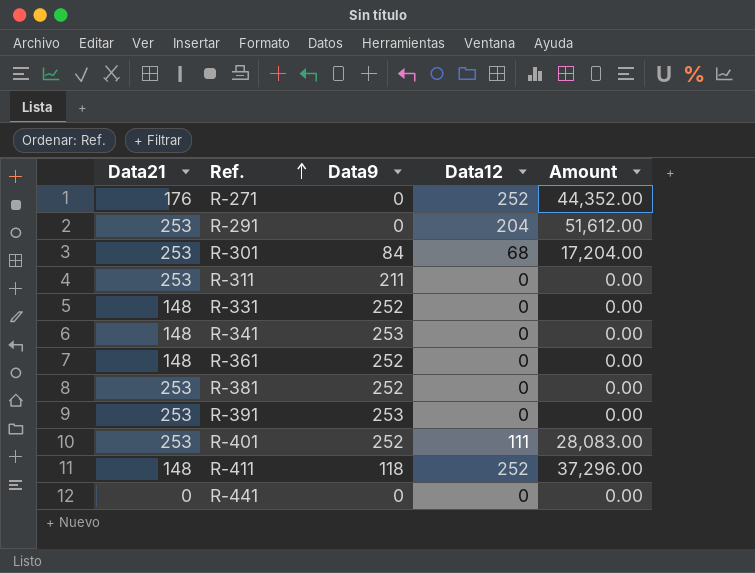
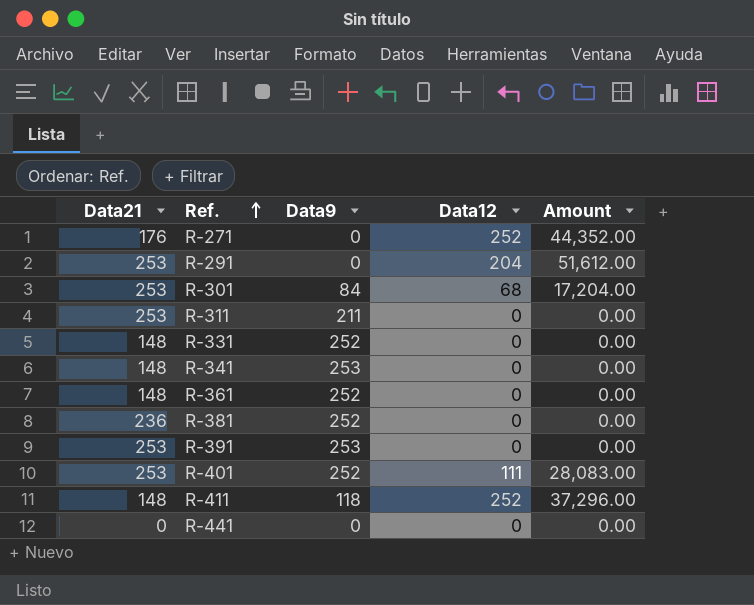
R-381 | Data21: 253 -> 236

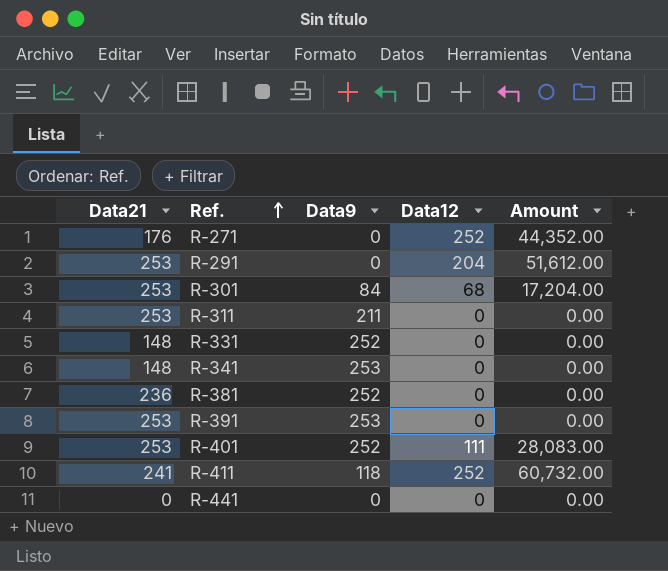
row R-361: 148 | 252 | 0 | 0.00 -> none
R-411 | Data21: 148 -> 241
R-411 | Amount: 37,296.00 -> 60,732.00

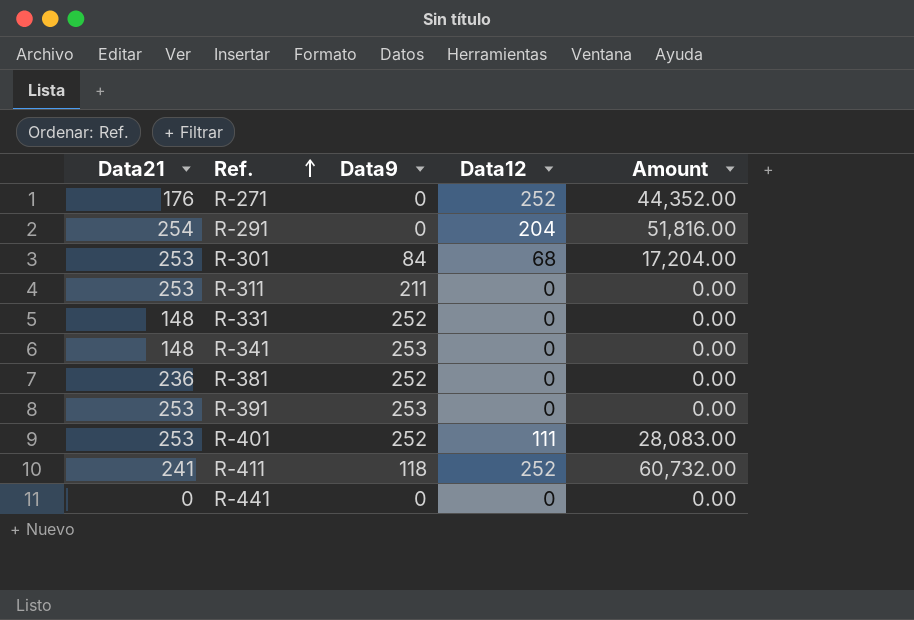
R-291 | Data21: 253 -> 254
R-291 | Amount: 51,612.00 -> 51,816.00

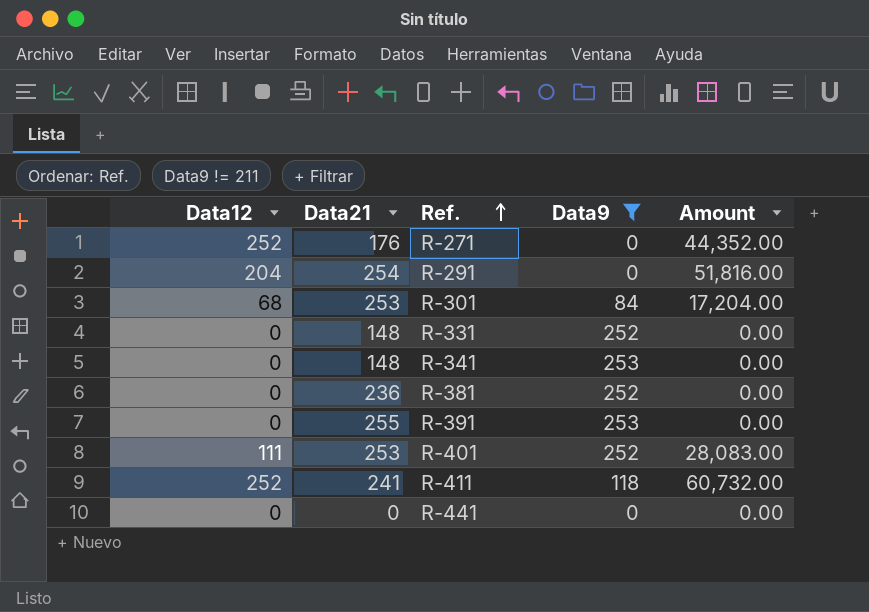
filter: none -> Data9 != 211
column Data12 | position: 4 -> 1
R-391 | Data21: 253 -> 255

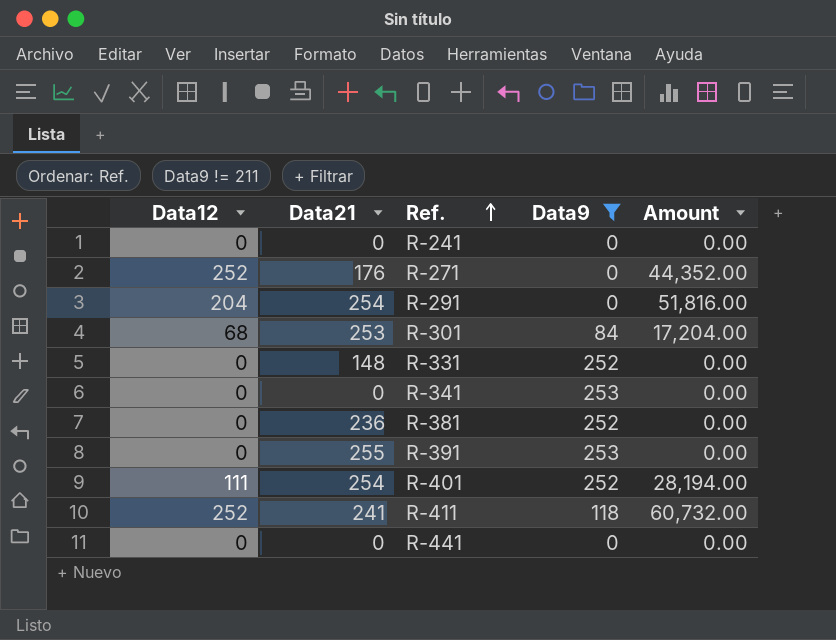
row R-241: none -> 0 | 0 | 0 | 0.00
R-341 | Data21: 148 -> 0
R-401 | Data21: 253 -> 254
R-401 | Amount: 28,083.00 -> 28,194.00

